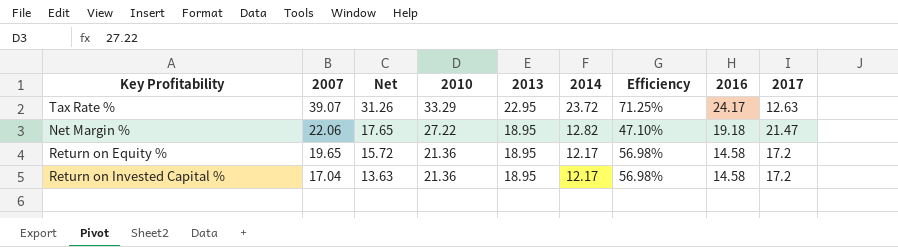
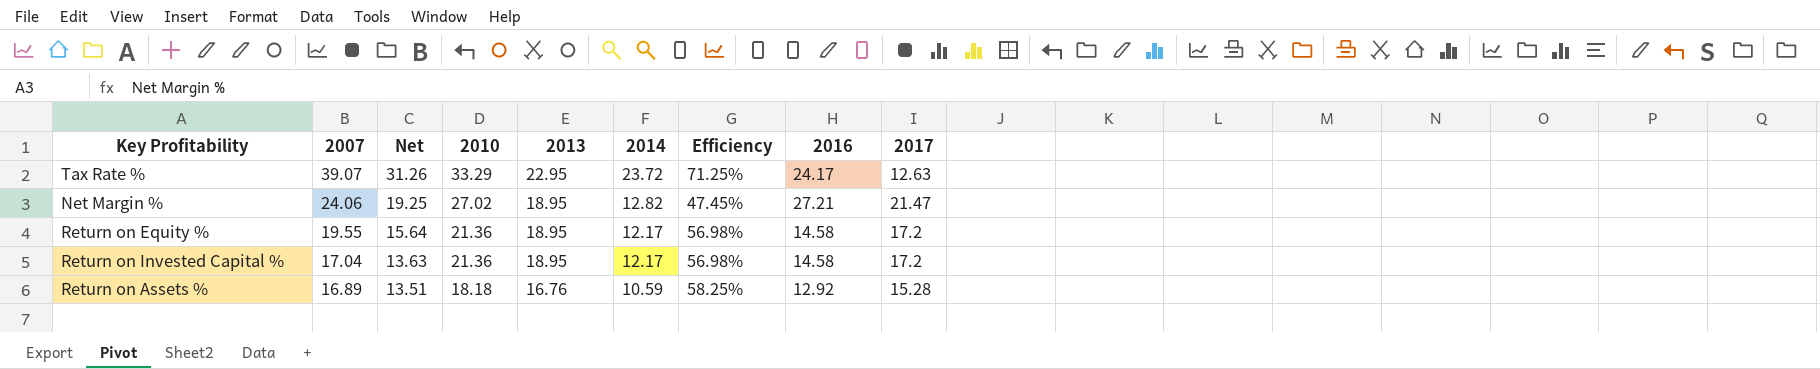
Net Margin % | 2007: 22.06 -> 24.06
Net Margin % | Net: 17.65 -> 19.25
Net Margin % | 2010: 27.22 -> 27.02
Net Margin % | Efficiency: 47.10% -> 47.45%
Net Margin % | 2016: 19.18 -> 27.21
Return on Equity % | 2007: 19.65 -> 19.55
Return on Equity % | Net: 15.72 -> 15.64
row Return on Assets %: none -> 16.89 | 13.51 | 18.18 | 16.76 | 10.59 | 58.25% | 12.92 | 15.28

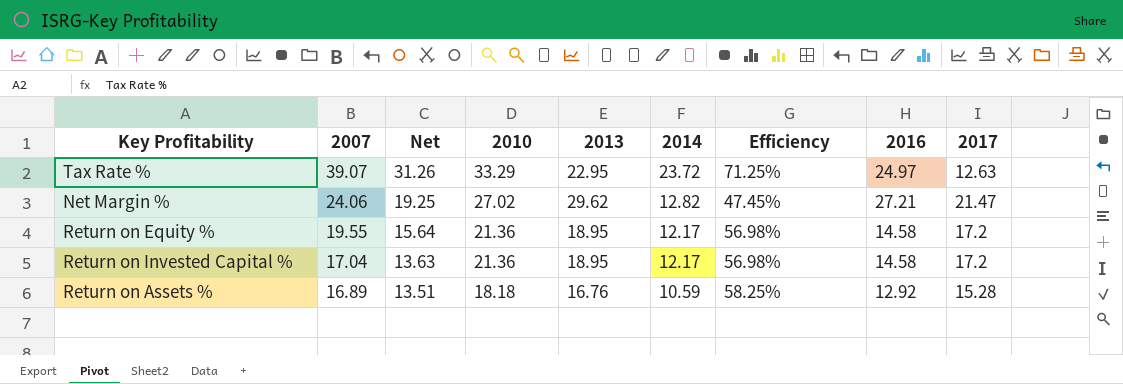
Tax Rate % | 2016: 24.17 -> 24.97
Net Margin % | 2013: 18.95 -> 29.62

